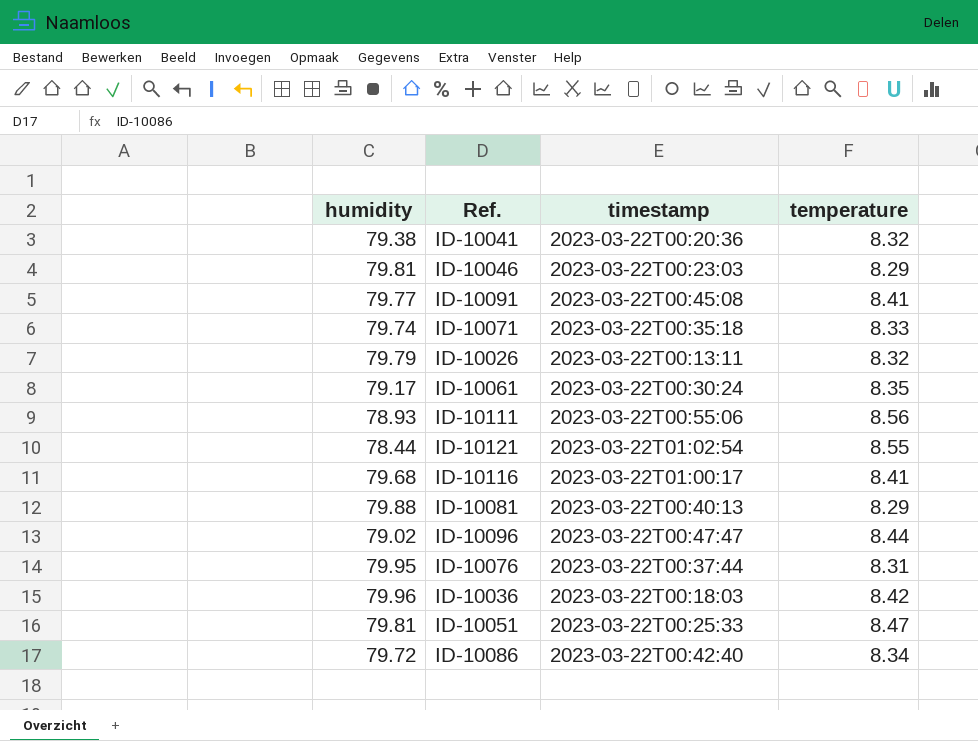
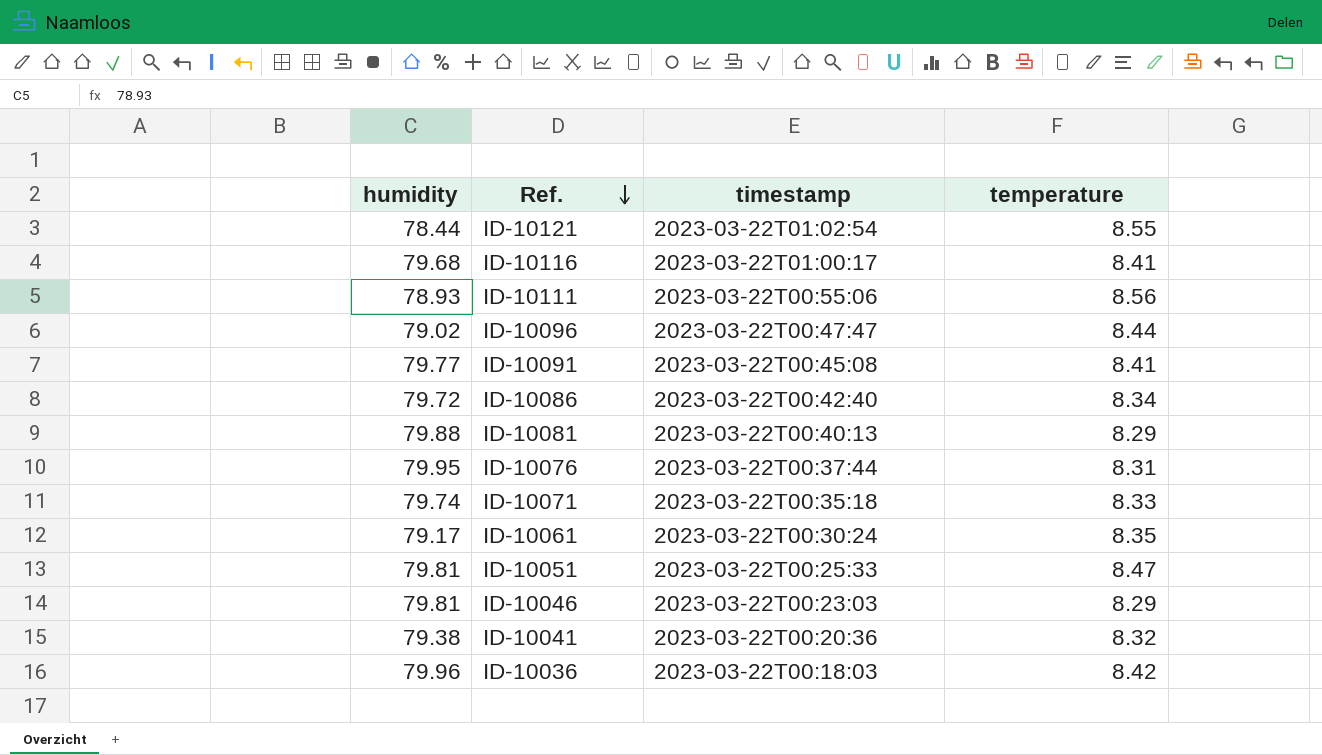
row order: none -> Ref. descending
row ID-10026: 79.79 | 2023-03-22T00:13:11 | 8.32 -> none

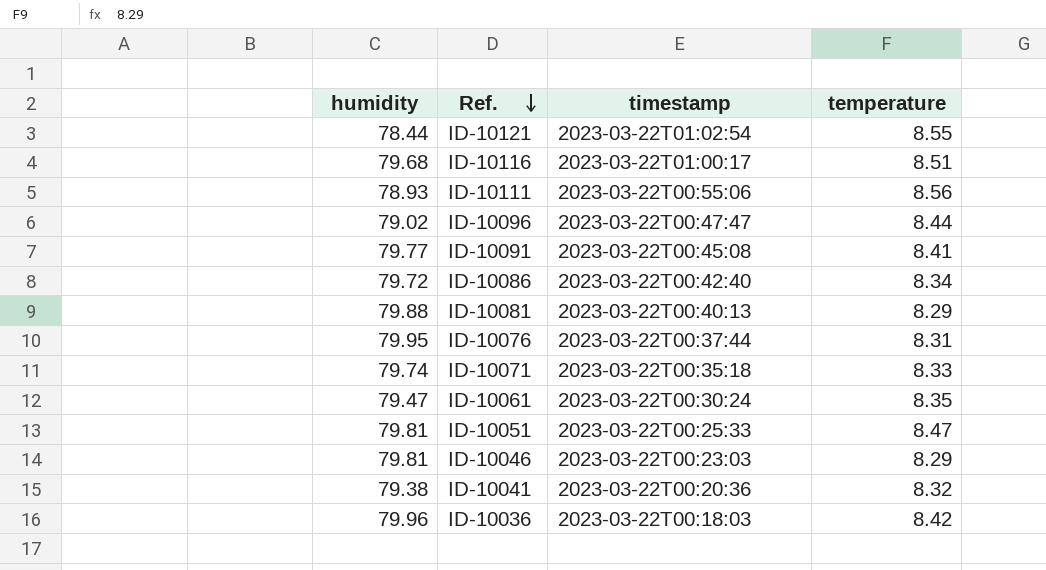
ID-10116 | temperature: 8.41 -> 8.51
ID-10061 | humidity: 79.17 -> 79.47

